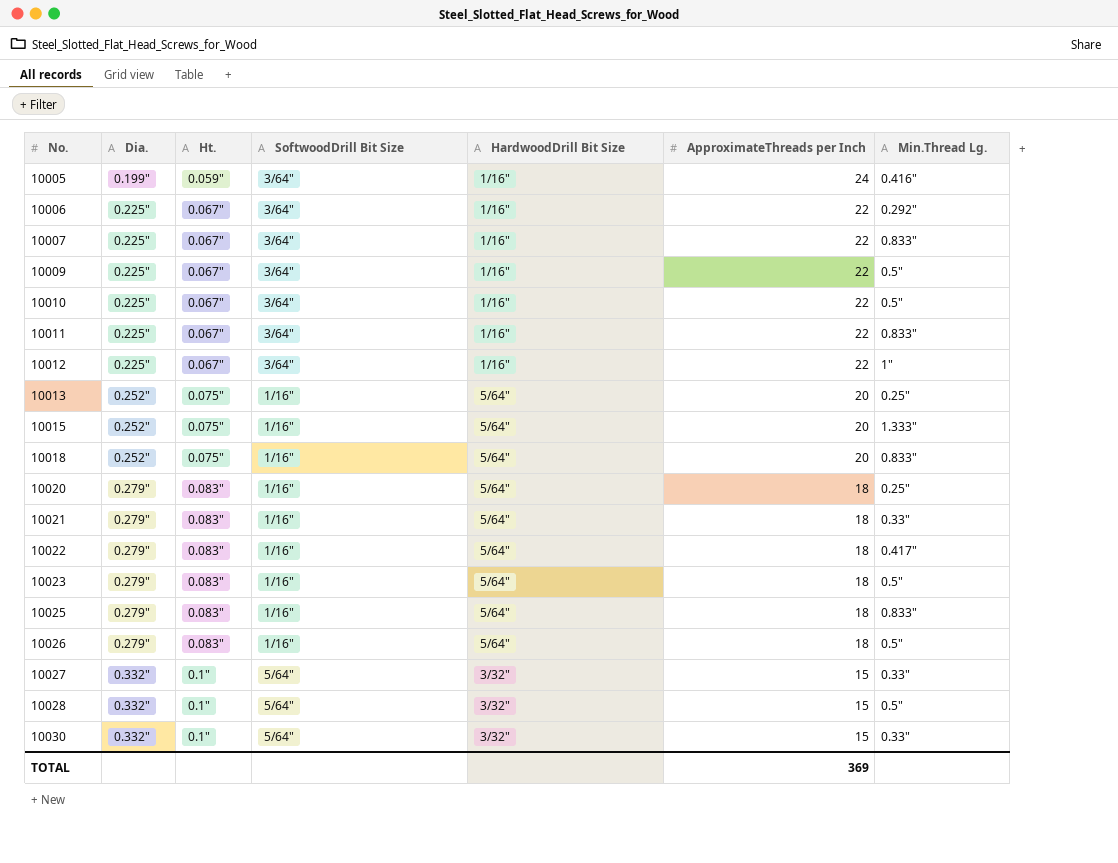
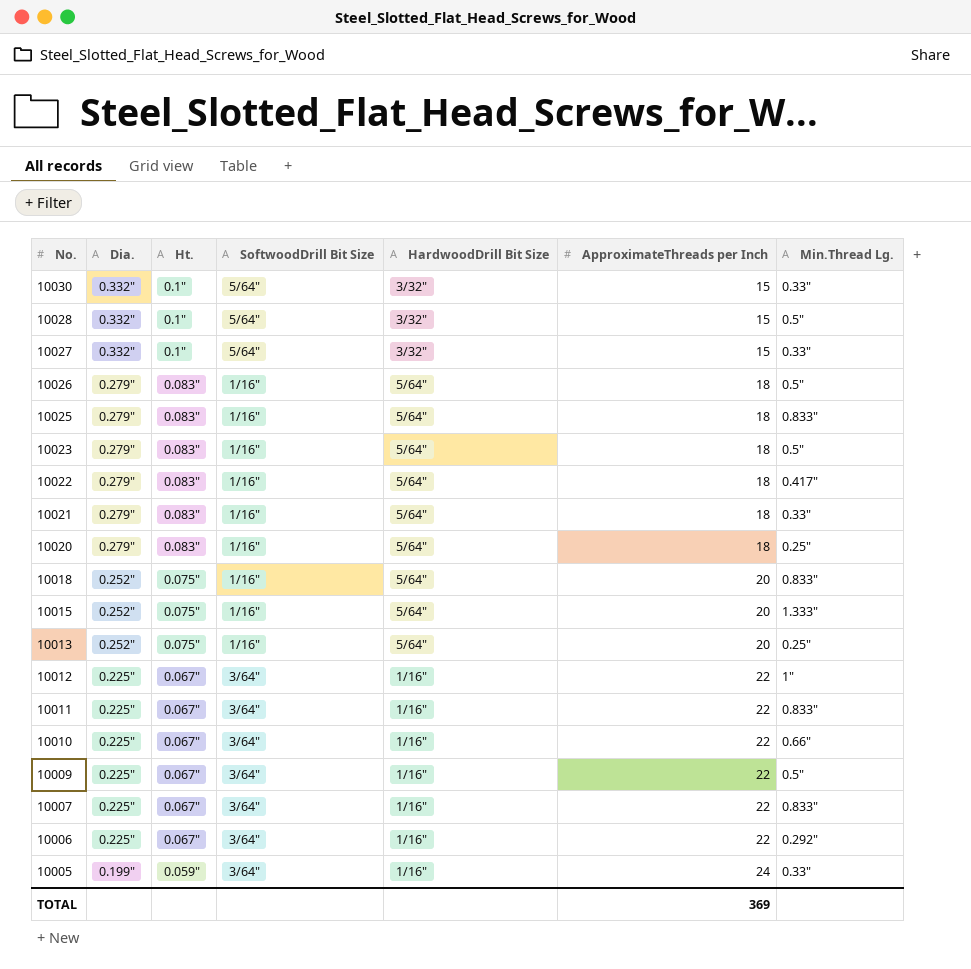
row order: No. ascending -> No. descending
10010 | Min.Thread Lg.: 0.5" -> 0.66"
10005 | Min.Thread Lg.: 0.416" -> 0.33"

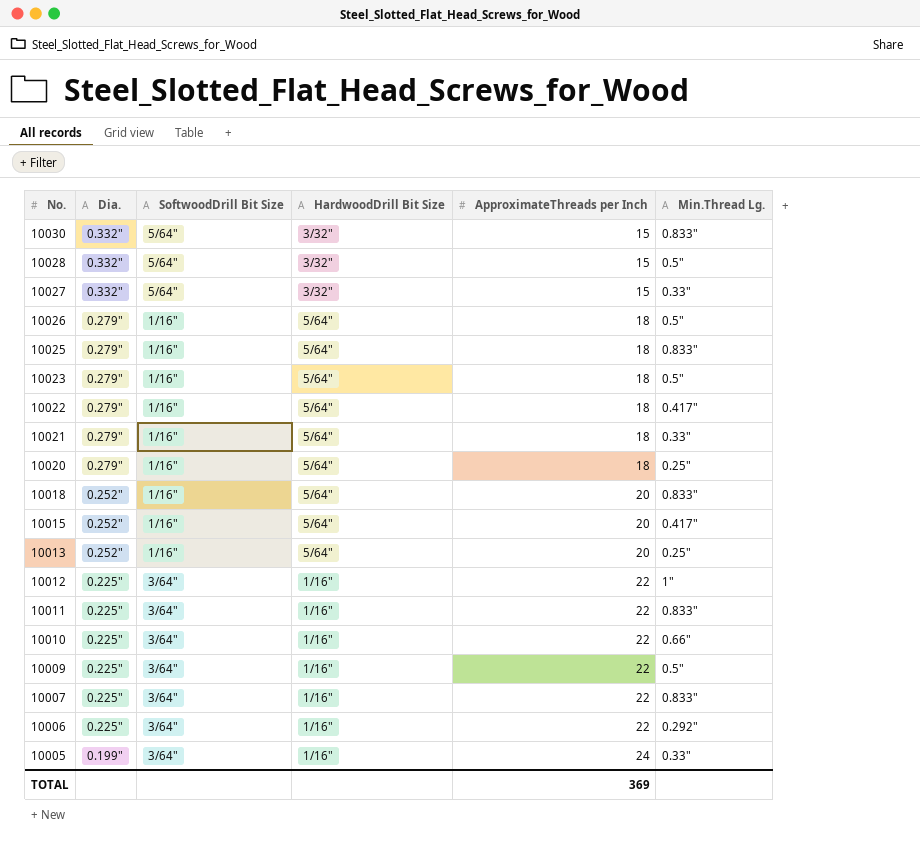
column Ht. | position: 3 -> none
10030 | Min.Thread Lg.: 0.33" -> 0.833"
10015 | Min.Thread Lg.: 1.333" -> 0.417"

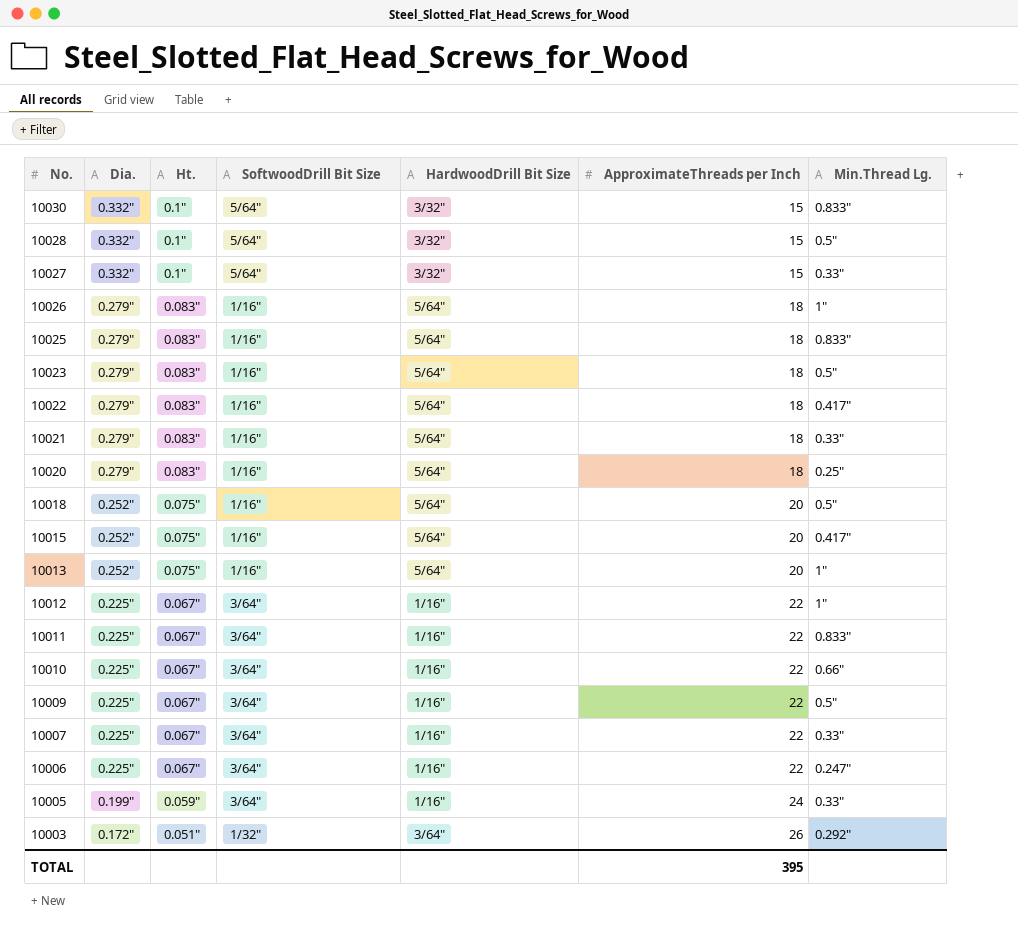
column Ht. | position: none -> 3
10026 | Min.Thread Lg.: 0.5" -> 1"
10018 | Min.Thread Lg.: 0.833" -> 0.5"
10013 | Min.Thread Lg.: 0.25" -> 1"
10007 | Min.Thread Lg.: 0.833" -> 0.33"
10006 | Min.Thread Lg.: 0.292" -> 0.247"
row 10003: none -> 0.172" | 0.051" | 1/32" | 3/64" | 26 | 0.292"
TOTAL | ApproximateThreads per Inch: 369 -> 395

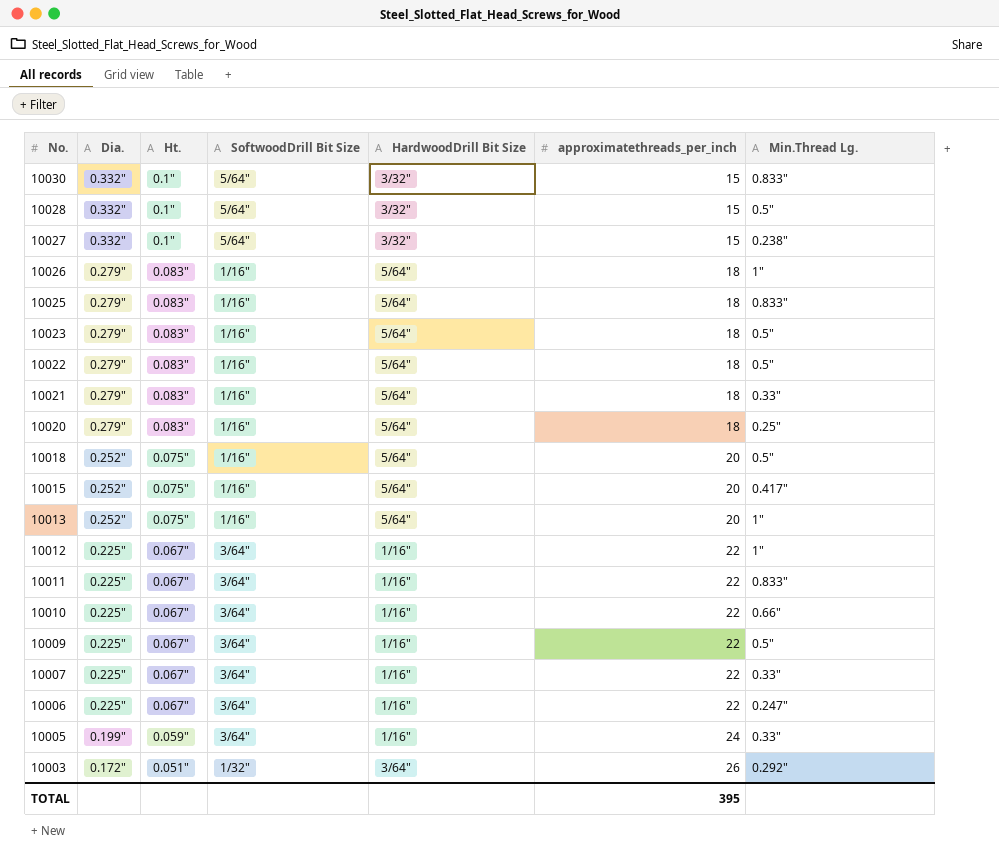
column name: ApproximateThreads per Inch -> approximatethreads_per_inch
10027 | Min.Thread Lg.: 0.33" -> 0.238"
10022 | Min.Thread Lg.: 0.417" -> 0.5"

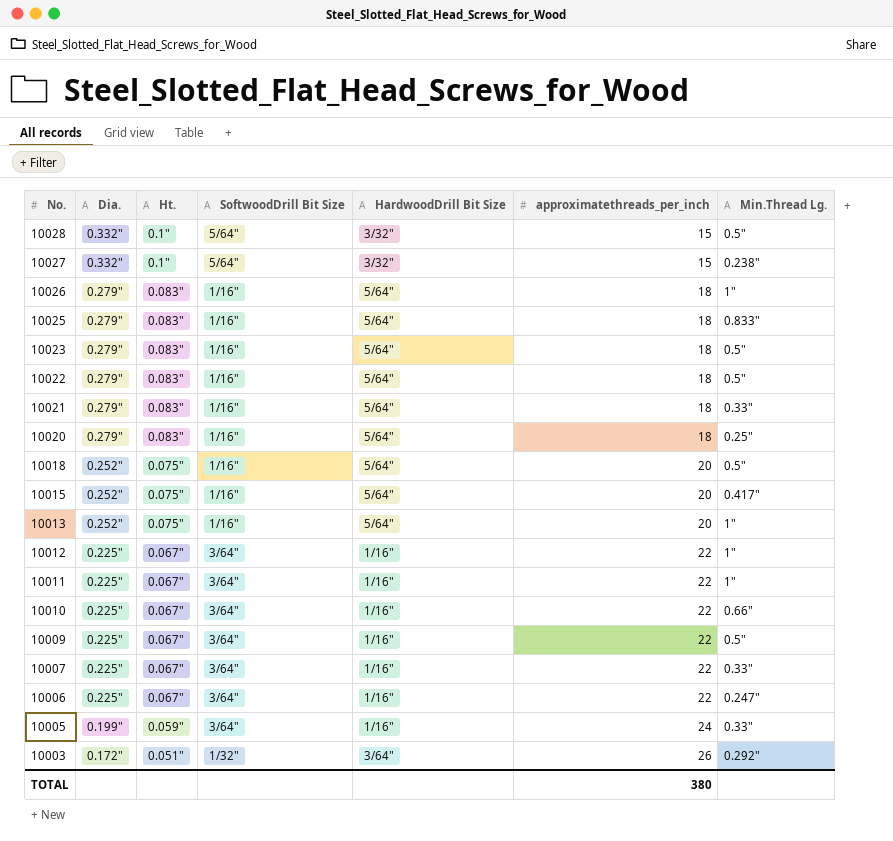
row 10030: 0.332" | 0.1" | 5/64" | 3/32" | 15 | 0.833" -> none
10011 | Min.Thread Lg.: 0.833" -> 1"
TOTAL | approximatethreads_per_inch: 395 -> 380

